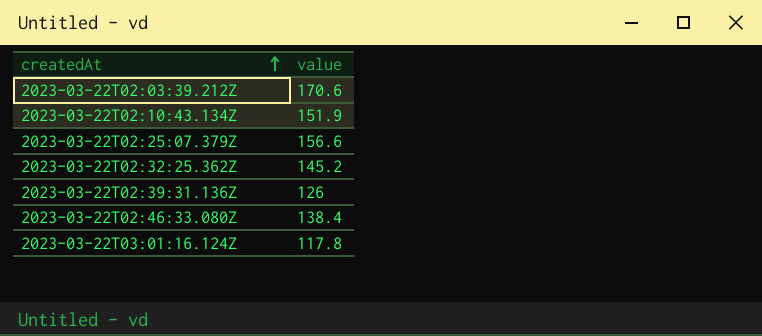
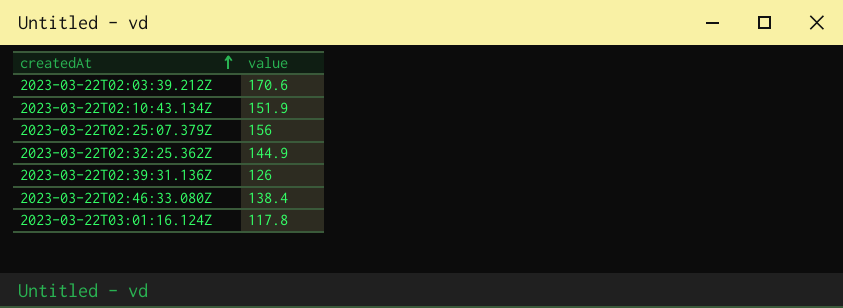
2023-03-22T02:25:07.379Z | value: 156.6 -> 156
2023-03-22T02:32:25.362Z | value: 145.2 -> 144.9

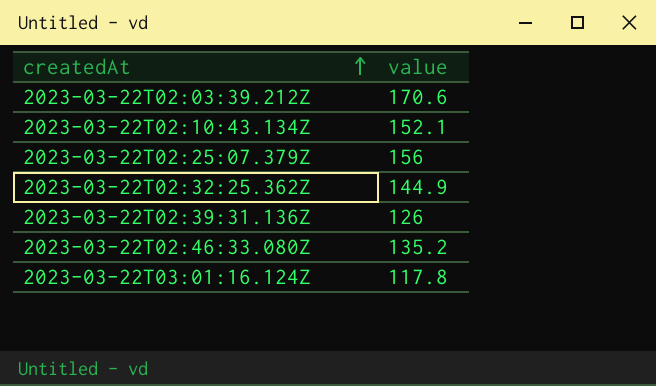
2023-03-22T02:10:43.134Z | value: 151.9 -> 152.1
2023-03-22T02:46:33.080Z | value: 138.4 -> 135.2

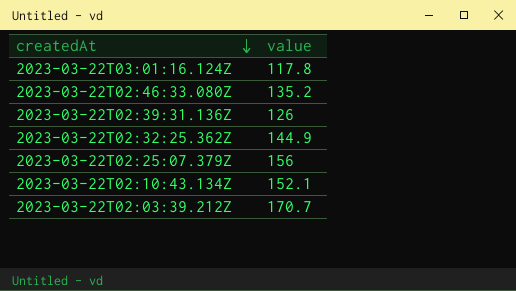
row order: createdAt ascending -> createdAt descending
2023-03-22T02:03:39.212Z | value: 170.6 -> 170.7

